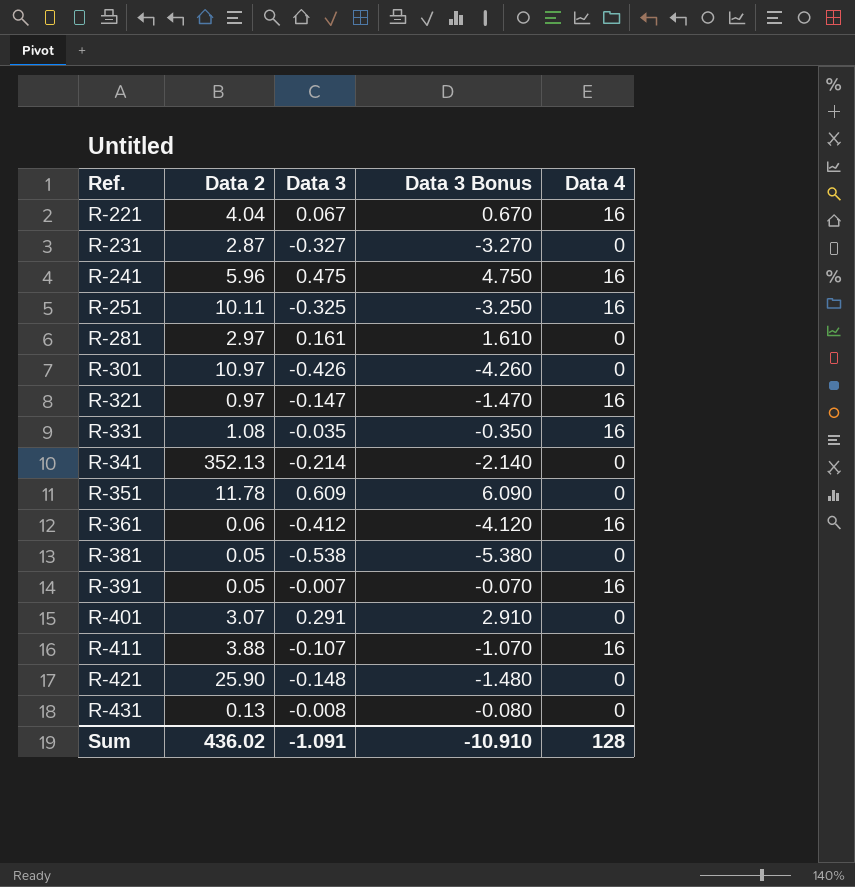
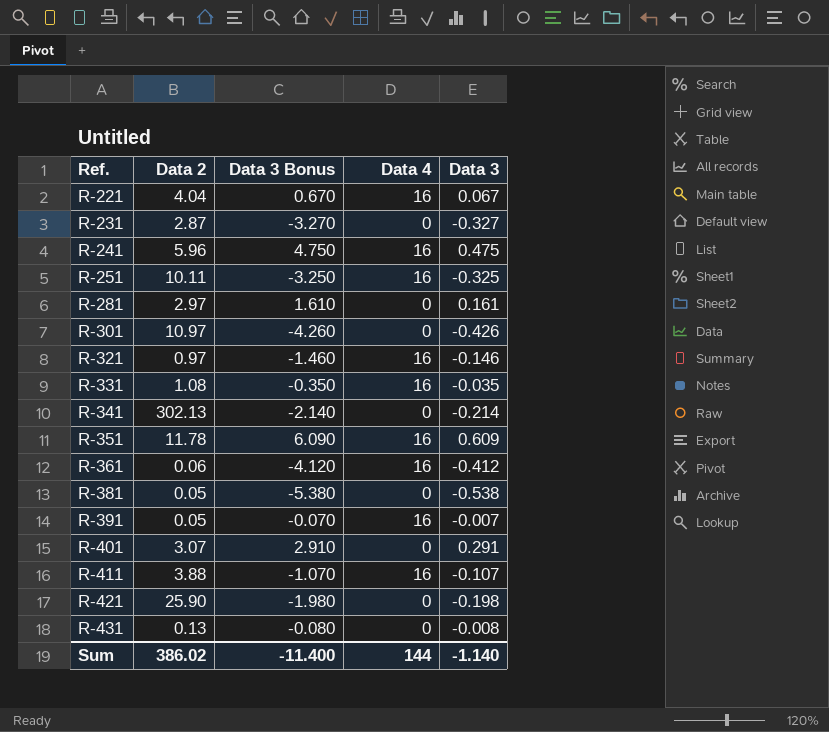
column Data 3 | position: 3 -> 5
R-321 | Data 3 Bonus: -1.470 -> -1.460
R-321 | Data 3: -0.147 -> -0.146
R-341 | Data 2: 352.13 -> 302.13
R-351 | Data 4: 0 -> 16
R-421 | Data 3 Bonus: -1.480 -> -1.980
R-421 | Data 3: -0.148 -> -0.198
Sum | Data 2: 436.02 -> 386.02
Sum | Data 3 Bonus: -10.910 -> -11.400
Sum | Data 4: 128 -> 144
Sum | Data 3: -1.091 -> -1.140

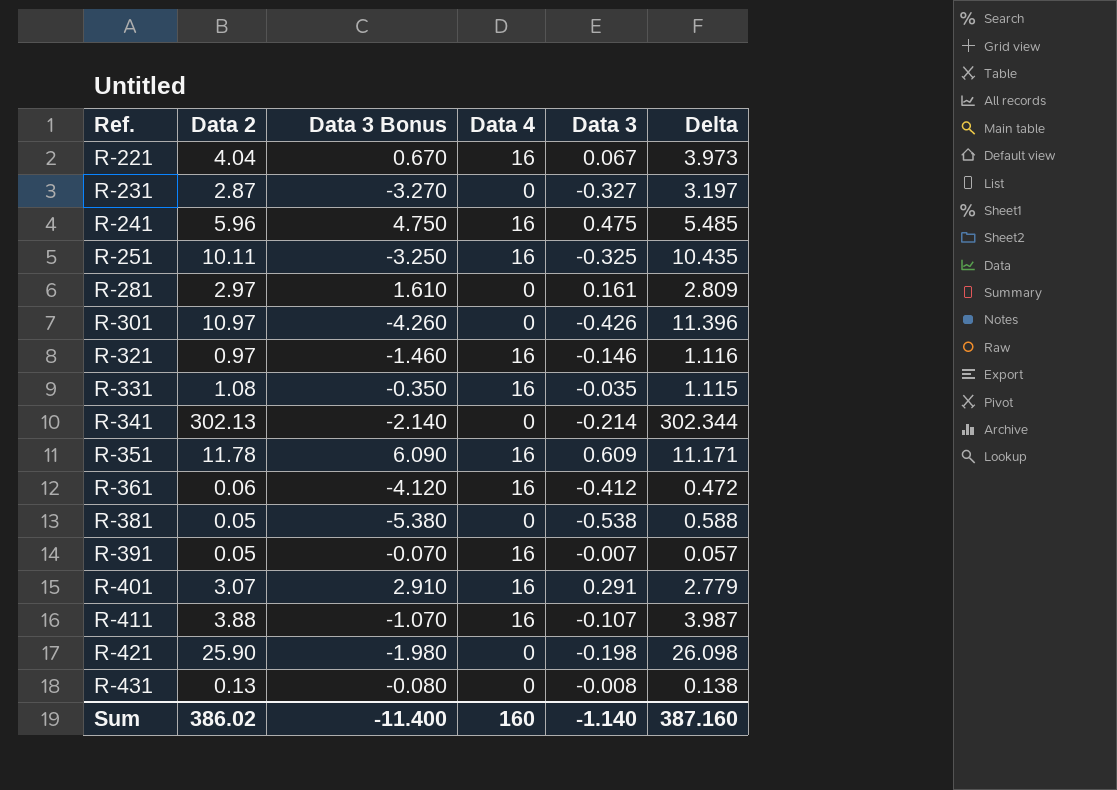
column Delta | formula: none -> [Data 2] - [Data 3]
R-401 | Data 4: 0 -> 16
Sum | Data 4: 144 -> 160

